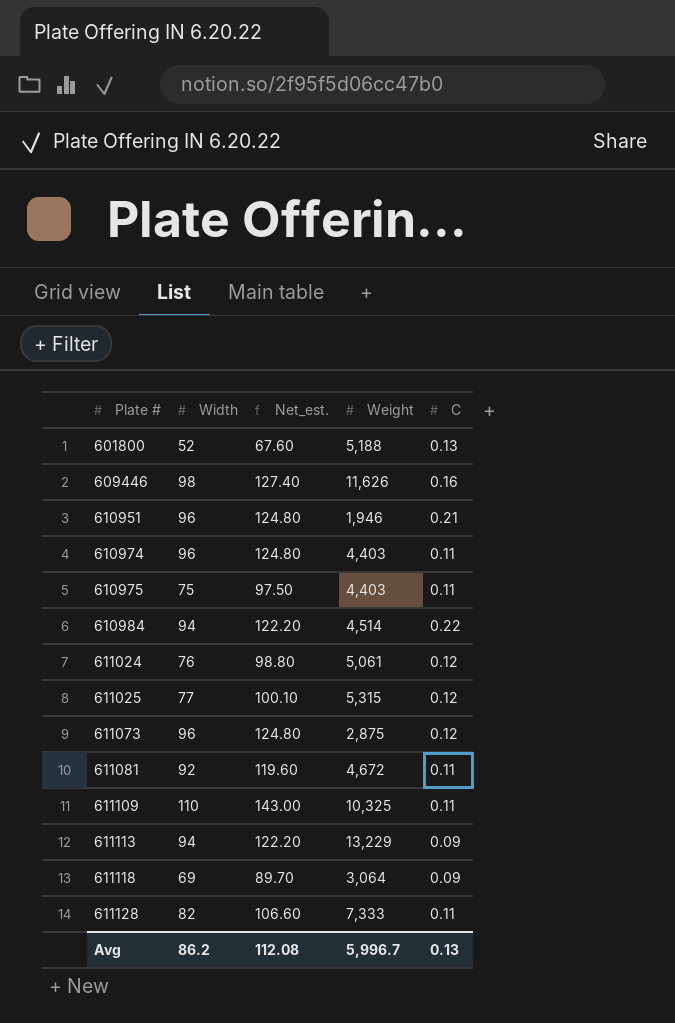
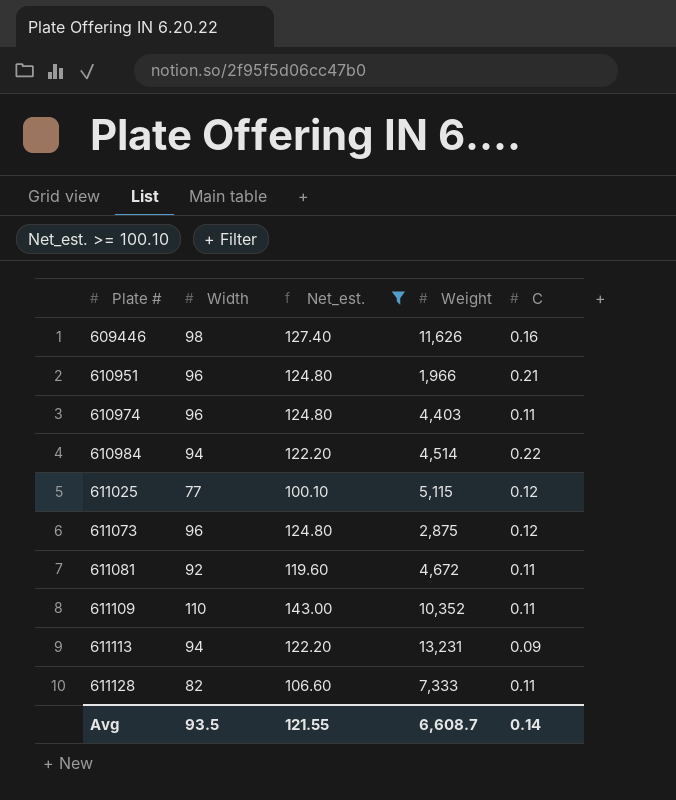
filter: none -> Net_est. >= 100.10
610951 | Weight: 1,946 -> 1,966
611025 | Weight: 5,315 -> 5,115
611109 | Weight: 10,325 -> 10,352
611113 | Weight: 13,229 -> 13,231
Avg | Width: 86.2 -> 93.5
Avg | Net_est.: 112.08 -> 121.55
Avg | Weight: 5,996.7 -> 6,608.7
Avg | C: 0.13 -> 0.14

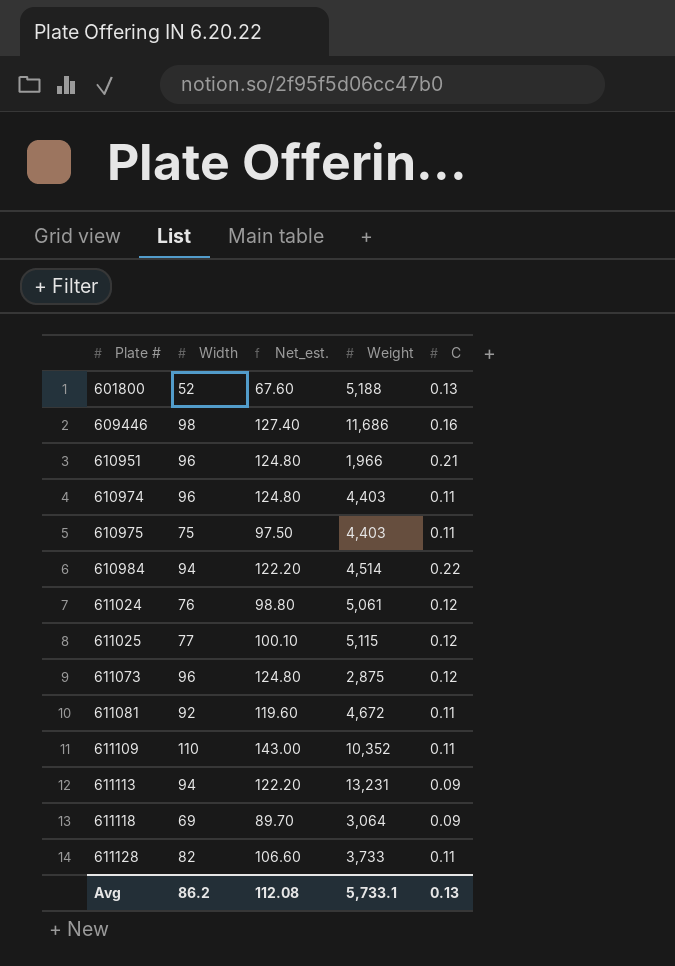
filter: Net_est. >= 100.10 -> none
609446 | Weight: 11,626 -> 11,686
611128 | Weight: 7,333 -> 3,733
Avg | Width: 93.5 -> 86.2
Avg | Net_est.: 121.55 -> 112.08
Avg | Weight: 6,608.7 -> 5,733.1
Avg | C: 0.14 -> 0.13

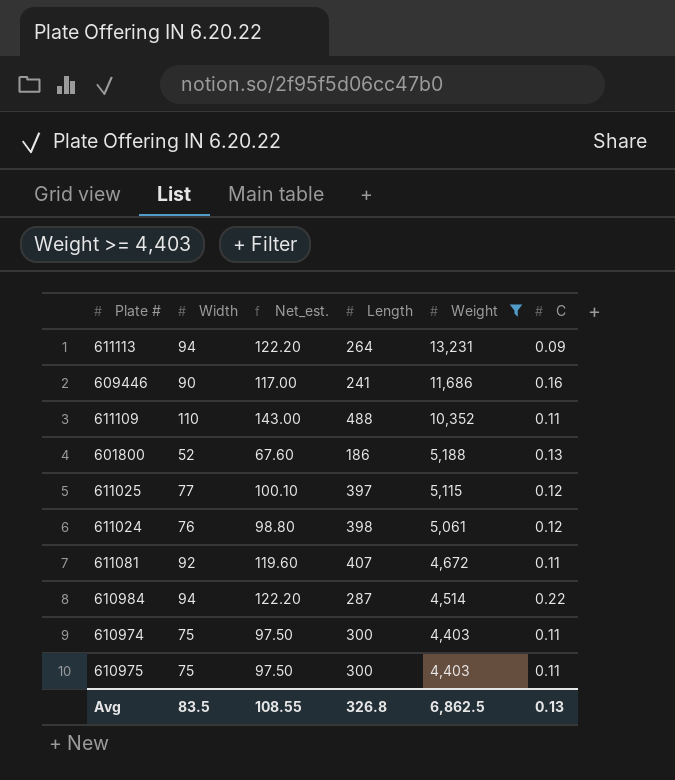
filter: none -> Weight >= 4,403
row order: Plate # ascending -> Weight descending
column Length | position: none -> 4
609446 | Width: 98 -> 90
609446 | Net_est.: 127.40 -> 117.00
610974 | Width: 96 -> 75
610974 | Net_est.: 124.80 -> 97.50
Avg | Width: 86.2 -> 83.5
Avg | Net_est.: 112.08 -> 108.55
Avg | Weight: 5,733.1 -> 6,862.5

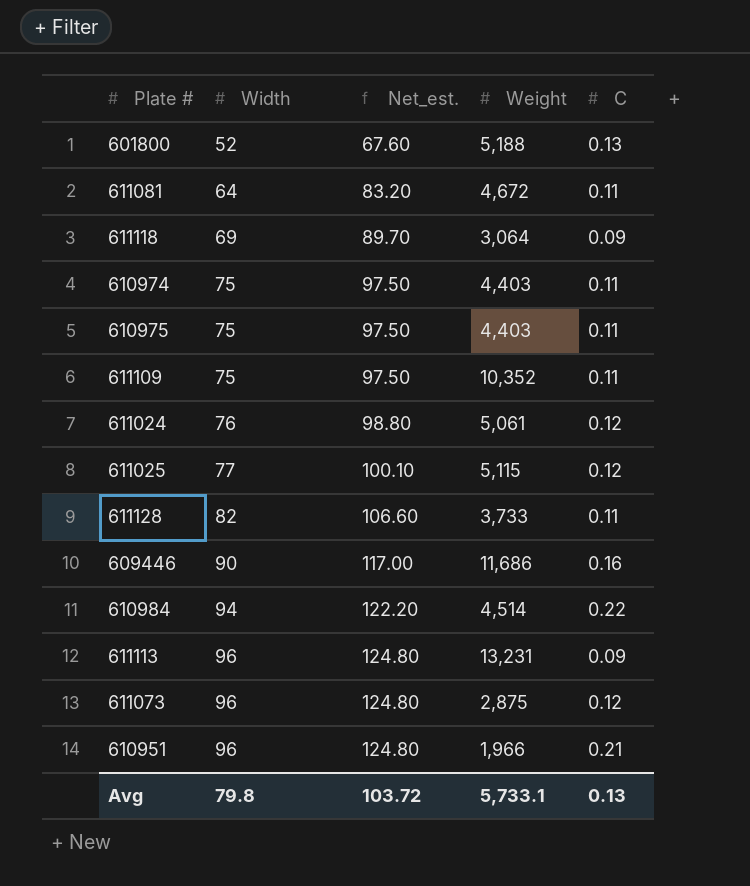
filter: Weight >= 4,403 -> none
row order: Weight descending -> Width ascending
column Length | position: 4 -> none
611081 | Width: 92 -> 64
611081 | Net_est.: 119.60 -> 83.20
611109 | Width: 110 -> 75
611109 | Net_est.: 143.00 -> 97.50
611113 | Width: 94 -> 96
611113 | Net_est.: 122.20 -> 124.80
Avg | Width: 83.5 -> 79.8
Avg | Net_est.: 108.55 -> 103.72
Avg | Weight: 6,862.5 -> 5,733.1

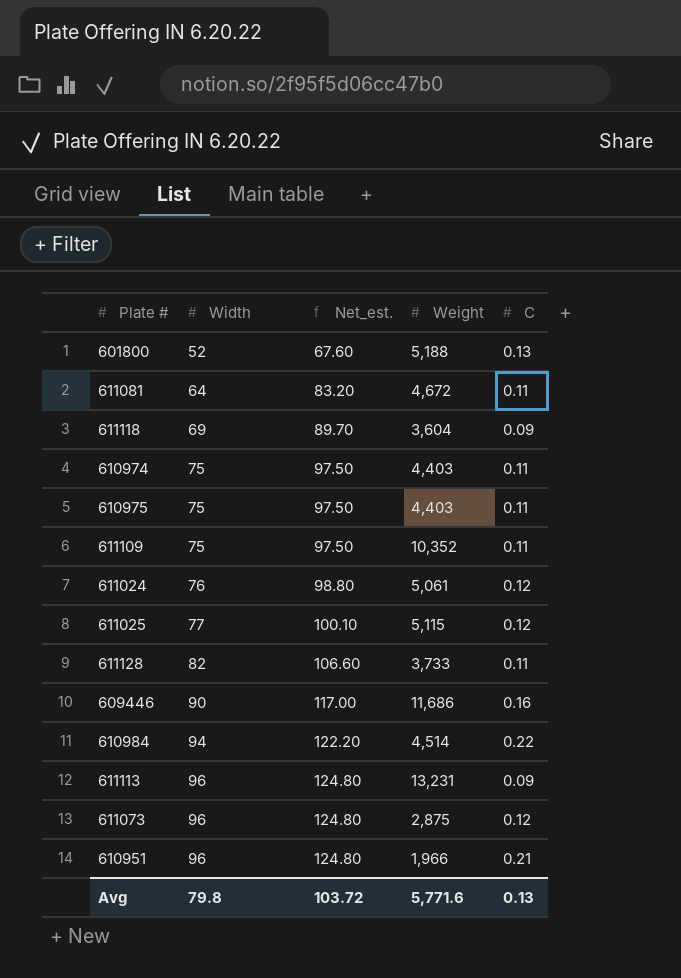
611118 | Weight: 3,064 -> 3,604
Avg | Weight: 5,733.1 -> 5,771.6

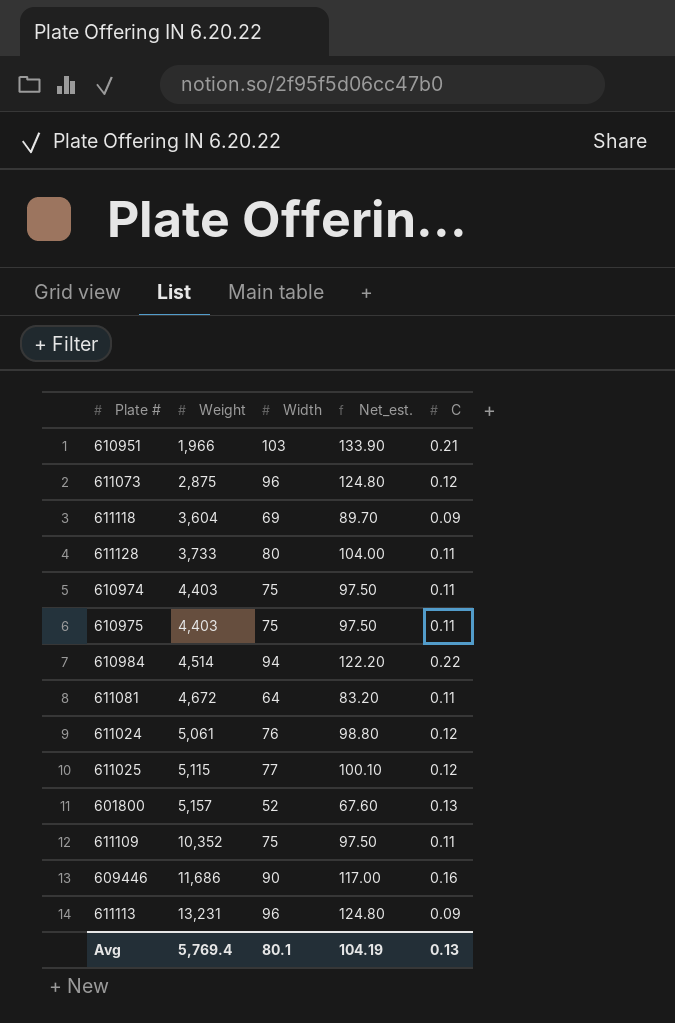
row order: Width ascending -> Weight ascending
column Weight | position: 4 -> 2
610951 | Width: 96 -> 103
610951 | Net_est.: 124.80 -> 133.90
611128 | Width: 82 -> 80
611128 | Net_est.: 106.60 -> 104.00
601800 | Weight: 5,188 -> 5,157
Avg | Weight: 5,771.6 -> 5,769.4
Avg | Width: 79.8 -> 80.1
Avg | Net_est.: 103.72 -> 104.19

